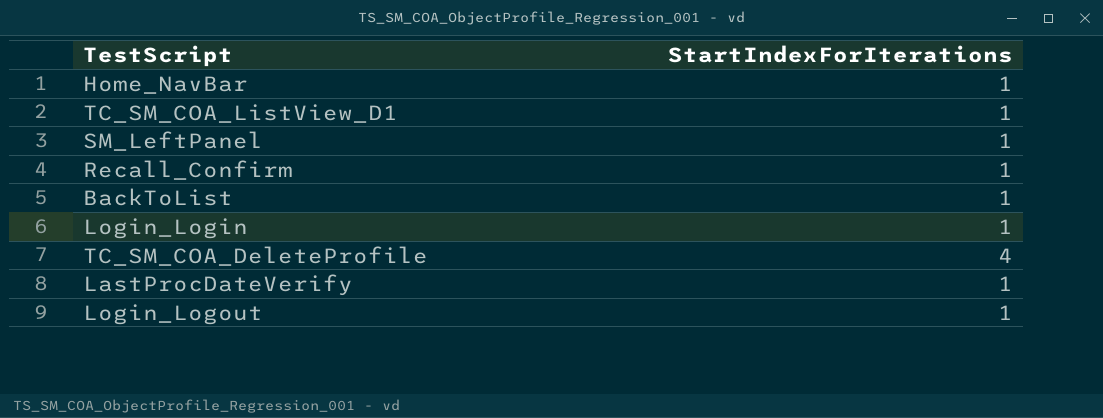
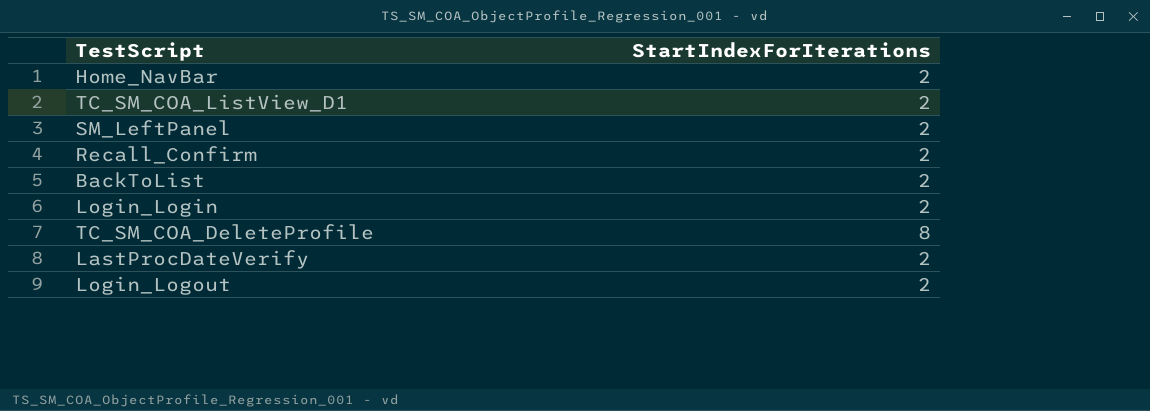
Home_NavBar | StartIndexForIterations: 1 -> 2
TC_SM_COA_ListView_D1 | StartIndexForIterations: 1 -> 2
SM_LeftPanel | StartIndexForIterations: 1 -> 2
Recall_Confirm | StartIndexForIterations: 1 -> 2
BackToList | StartIndexForIterations: 1 -> 2
Login_Login | StartIndexForIterations: 1 -> 2
TC_SM_COA_DeleteProfile | StartIndexForIterations: 4 -> 8
LastProcDateVerify | StartIndexForIterations: 1 -> 2
Login_Logout | StartIndexForIterations: 1 -> 2

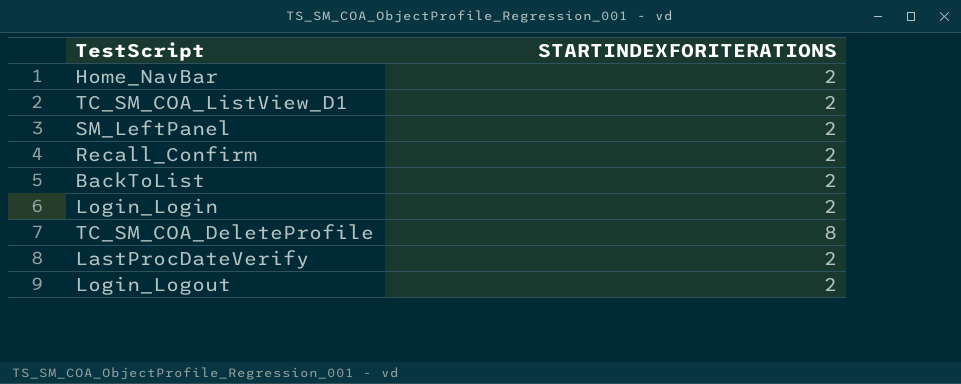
column name: StartIndexForIterations -> STARTINDEXFORITERATIONS

